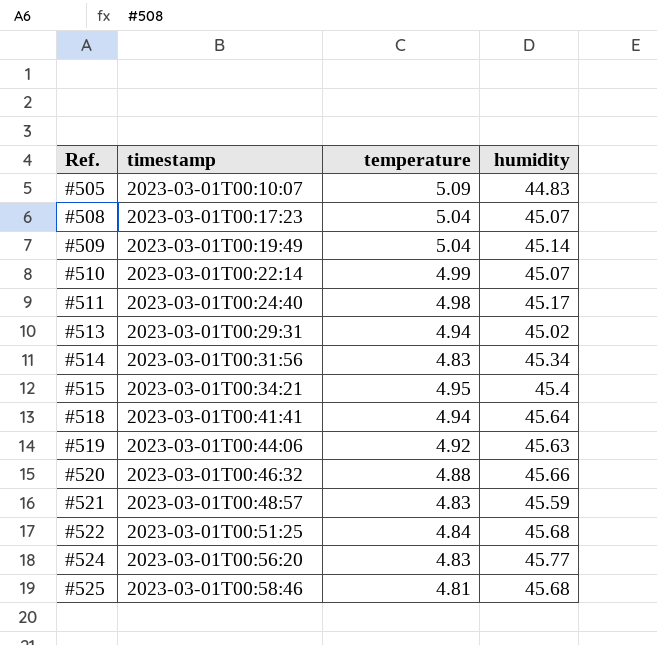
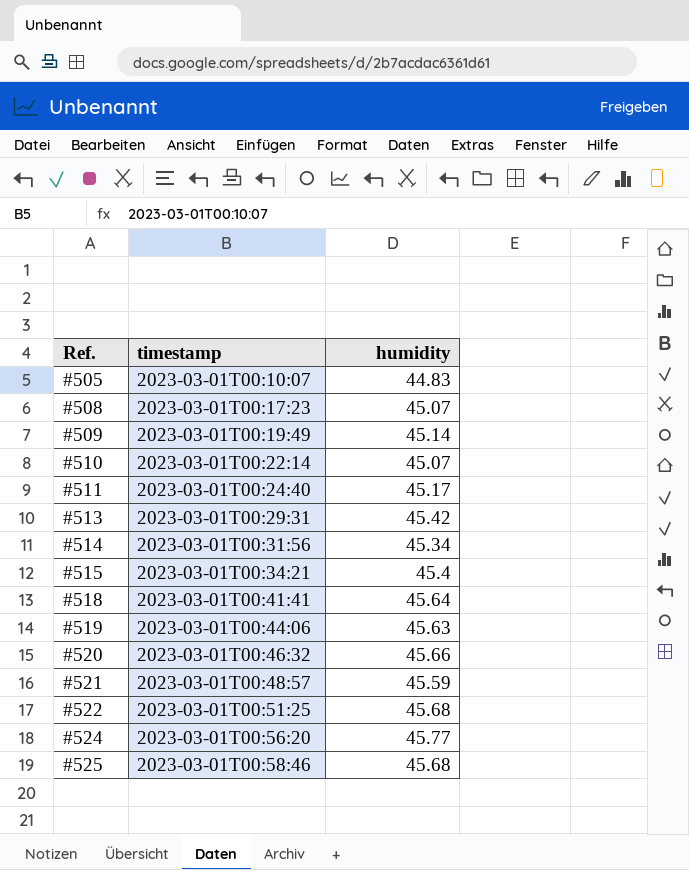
column temperature | position: 3 -> none
#513 | humidity: 45.02 -> 45.42

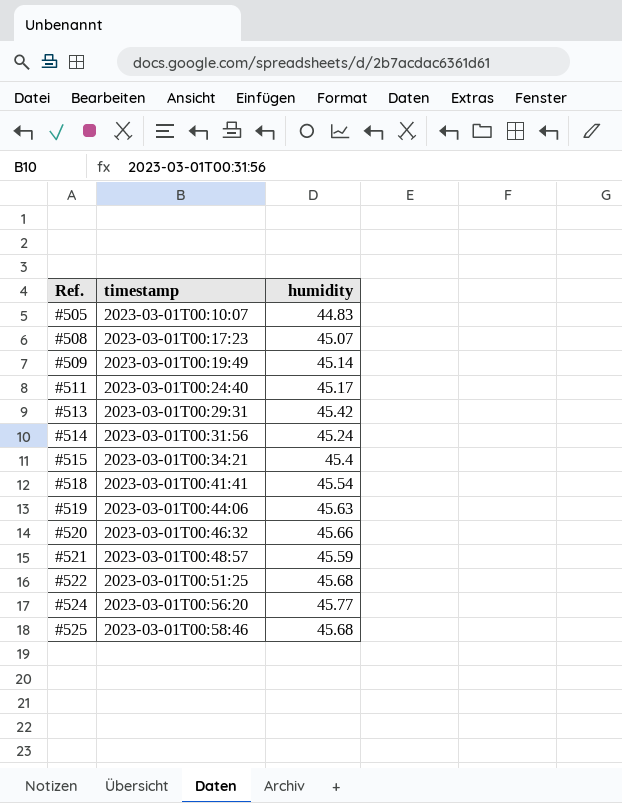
row #510: 2023-03-01T00:22:14 | 45.07 -> none
#514 | humidity: 45.34 -> 45.24
#518 | humidity: 45.64 -> 45.54

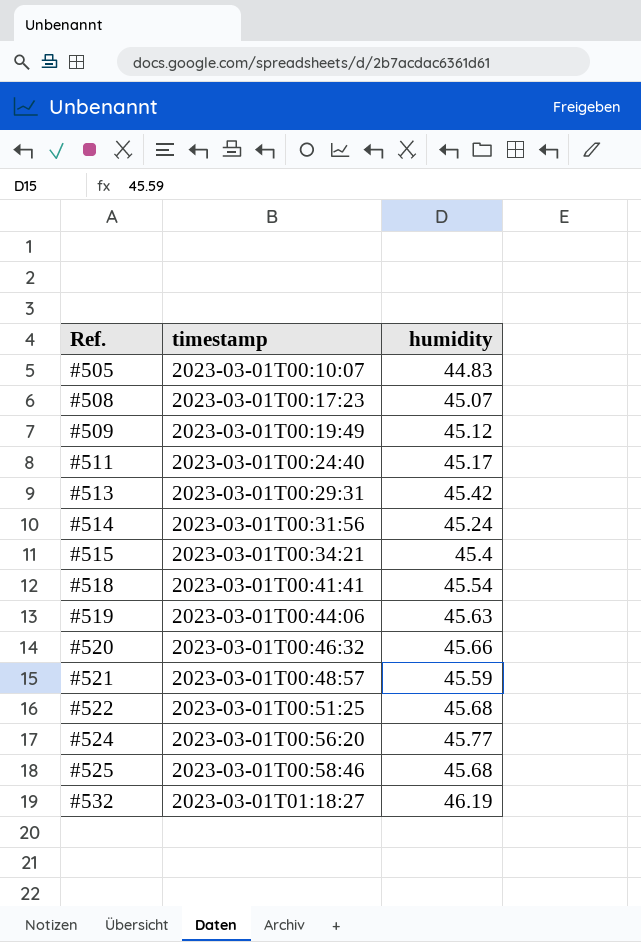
#509 | humidity: 45.14 -> 45.12
row #532: none -> 2023-03-01T01:18:27 | 46.19

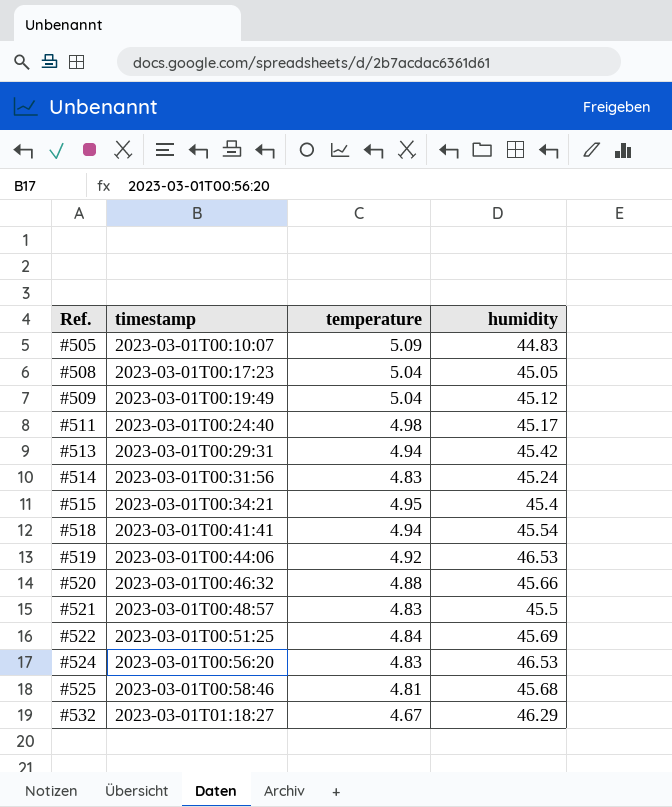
column temperature | position: none -> 3
#508 | humidity: 45.07 -> 45.05
#519 | humidity: 45.63 -> 46.53
#521 | humidity: 45.59 -> 45.5
#522 | humidity: 45.68 -> 45.69
#524 | humidity: 45.77 -> 46.53
#532 | humidity: 46.19 -> 46.29

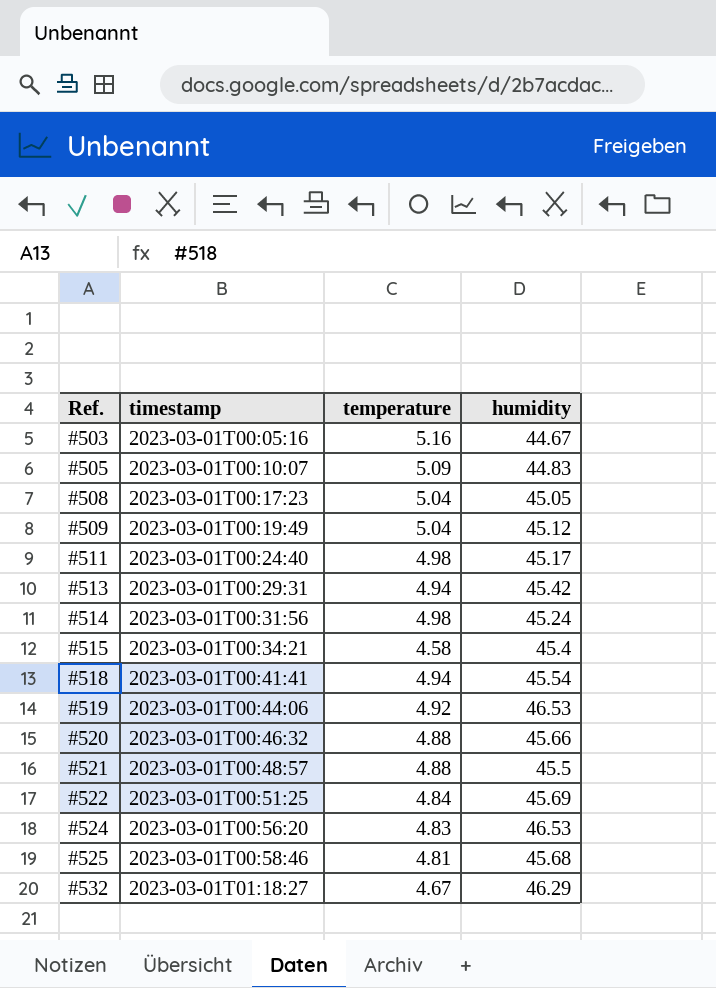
row #503: none -> 2023-03-01T00:05:16 | 5.16 | 44.67
#514 | temperature: 4.83 -> 4.98
#515 | temperature: 4.95 -> 4.58
#521 | temperature: 4.83 -> 4.88

